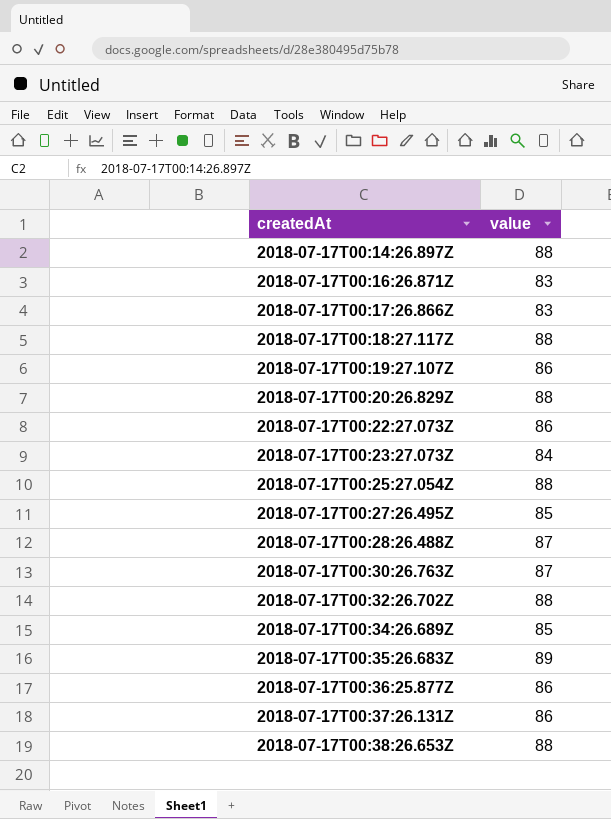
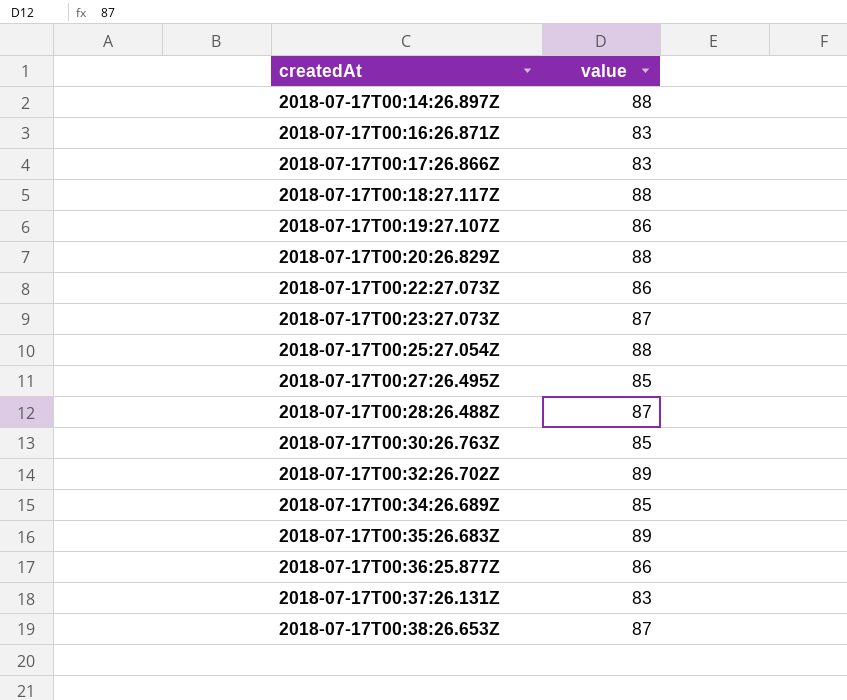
2018-07-17T00:23:27.073Z | value: 84 -> 87
2018-07-17T00:30:26.763Z | value: 87 -> 85
2018-07-17T00:32:26.702Z | value: 88 -> 89
2018-07-17T00:37:26.131Z | value: 86 -> 83
2018-07-17T00:38:26.653Z | value: 88 -> 87

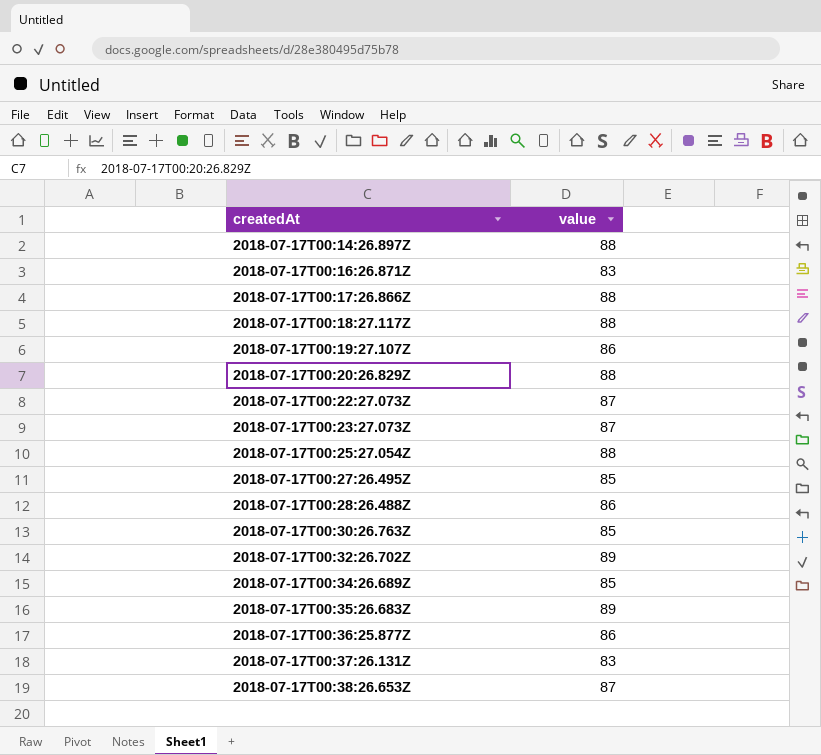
2018-07-17T00:17:26.866Z | value: 83 -> 88
2018-07-17T00:22:27.073Z | value: 86 -> 87
2018-07-17T00:28:26.488Z | value: 87 -> 86

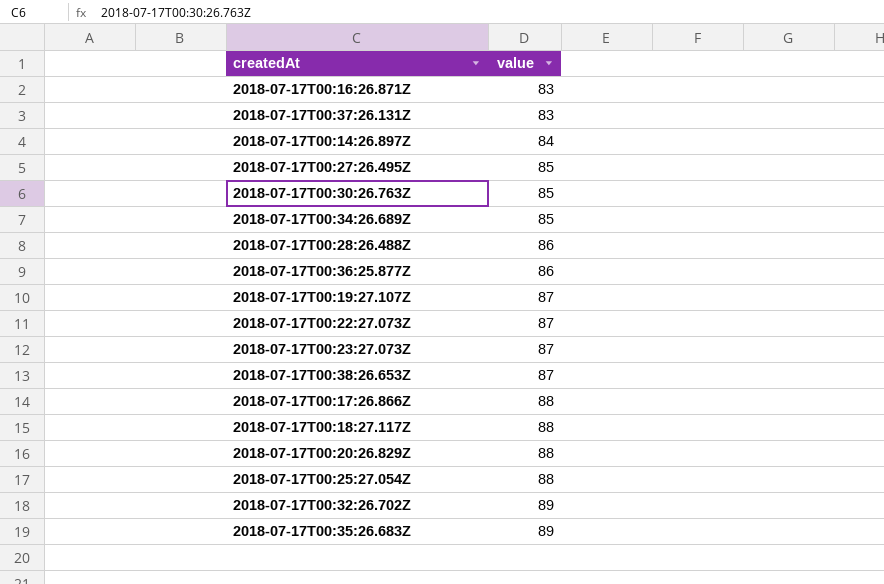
row order: createdAt ascending -> value ascending
2018-07-17T00:14:26.897Z | value: 88 -> 84
2018-07-17T00:19:27.107Z | value: 86 -> 87

